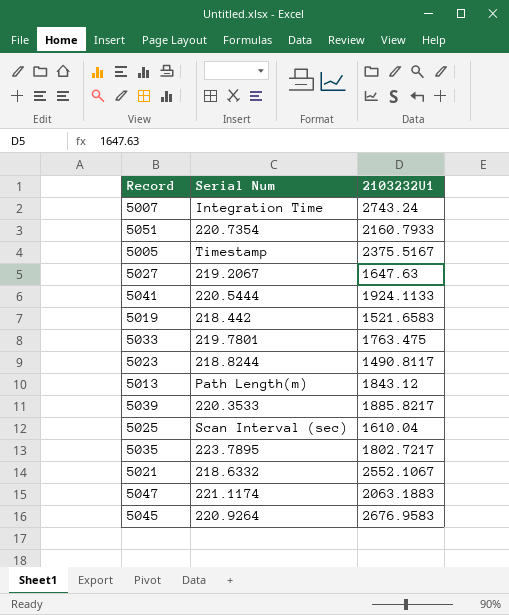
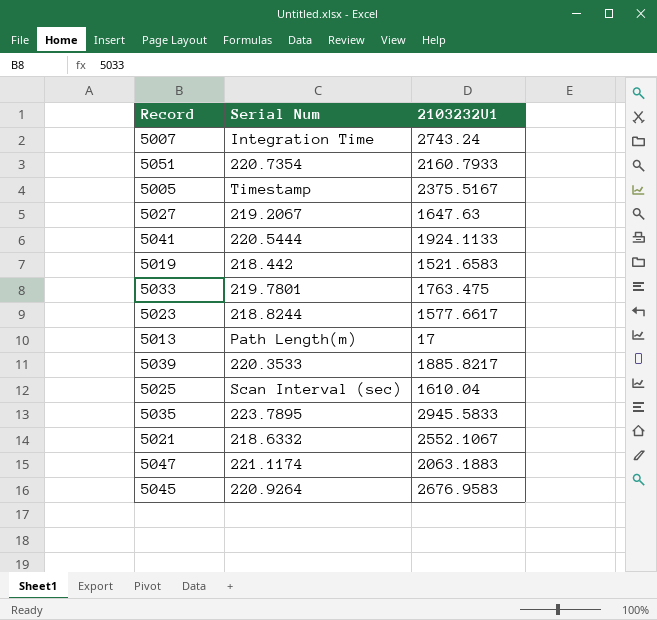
5023 | 2103232U1: 1490.8117 -> 1577.6617
5013 | 2103232U1: 1843.12 -> 17
5035 | 2103232U1: 1802.7217 -> 2945.5833

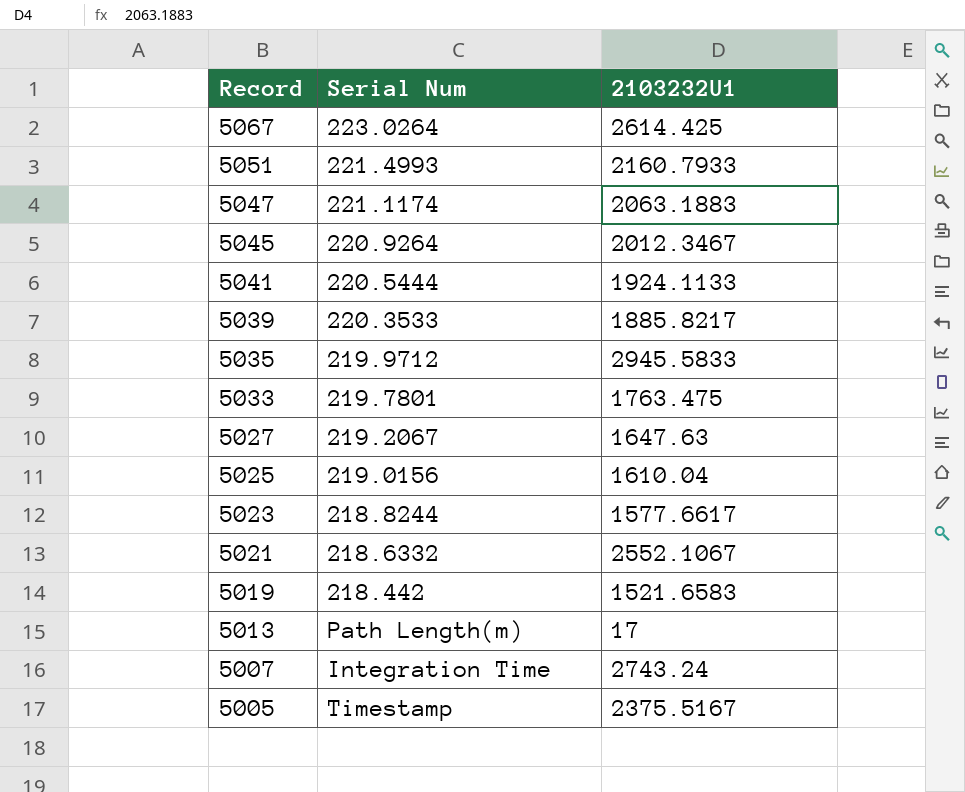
row order: none -> Record descending
row 5067: none -> 223.0264 | 2614.425
5051 | Serial Num: 220.7354 -> 221.4993
5045 | 2103232U1: 2676.9583 -> 2012.3467
5035 | Serial Num: 223.7895 -> 219.9712
5025 | Serial Num: Scan Interval (sec) -> 219.0156

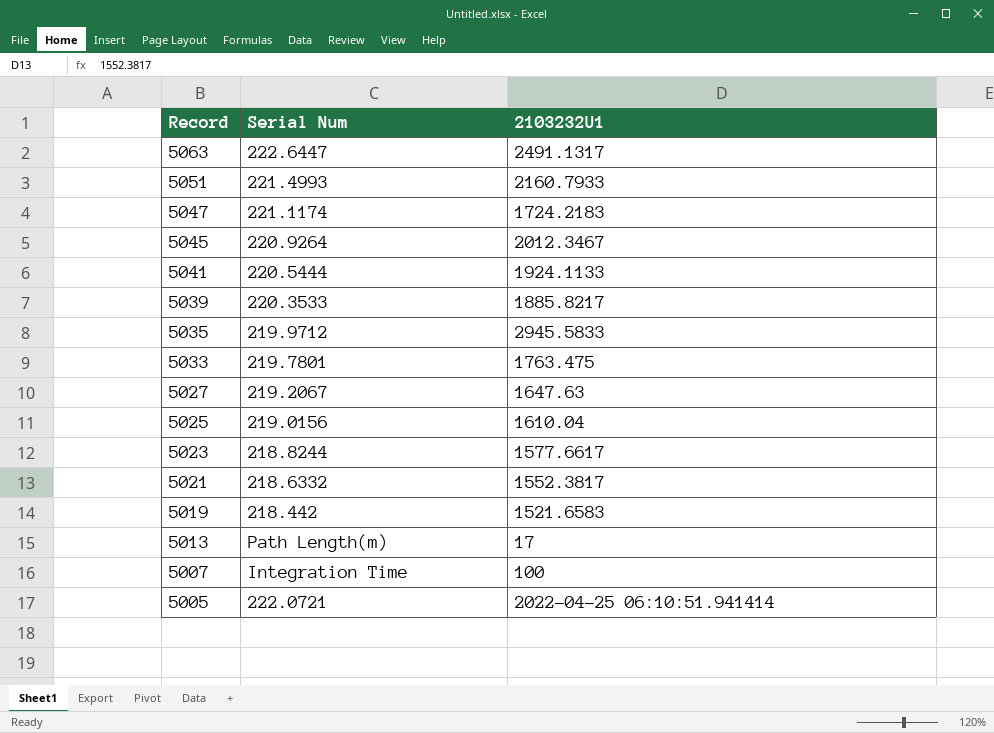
row 5067: 223.0264 | 2614.425 -> none
row 5063: none -> 222.6447 | 2491.1317
5047 | 2103232U1: 2063.1883 -> 1724.2183
5021 | 2103232U1: 2552.1067 -> 1552.3817
5007 | 2103232U1: 2743.24 -> 100
5005 | Serial Num: Timestamp -> 222.0721
5005 | 2103232U1: 2375.5167 -> 2022-04-25 06:10:51.941414

